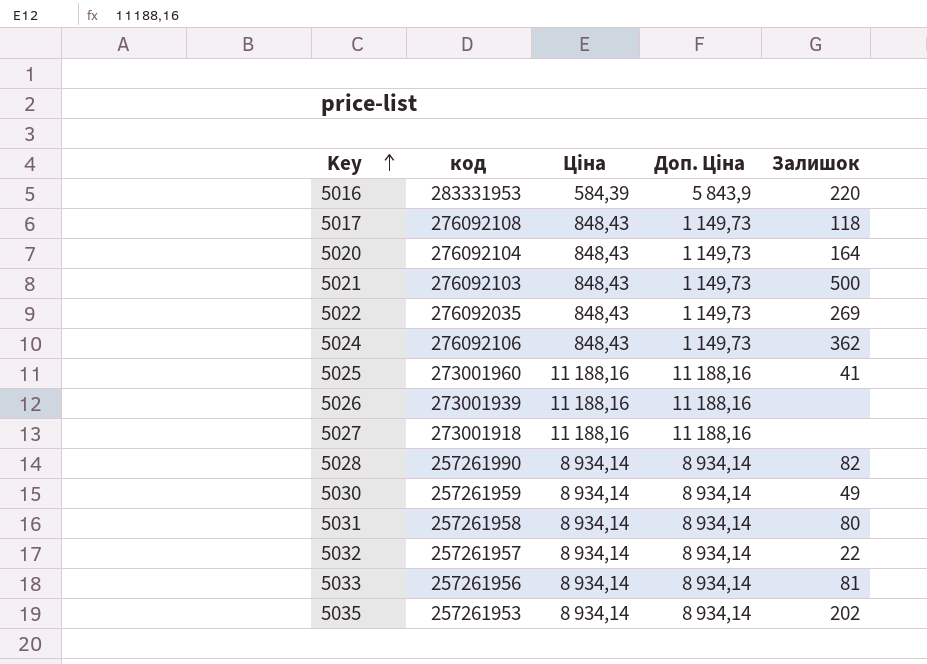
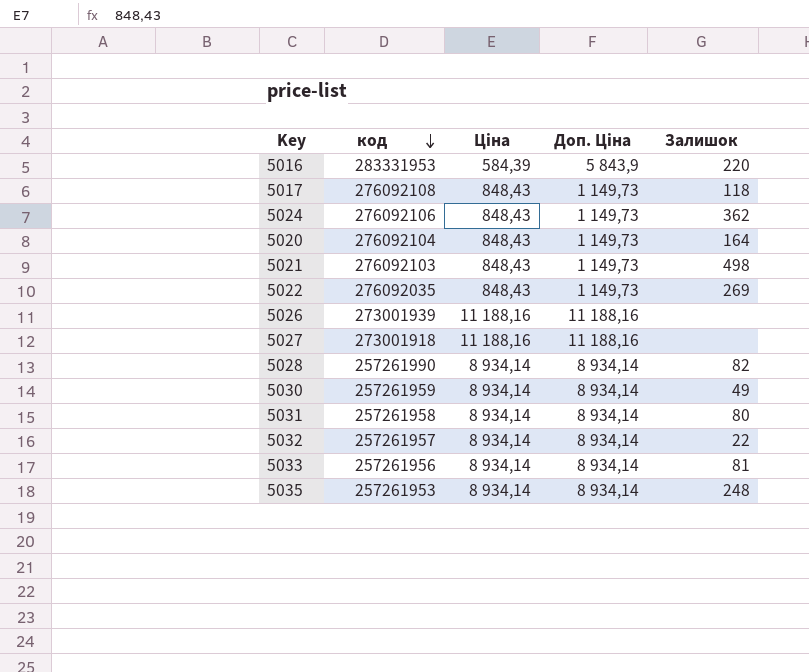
row order: Key ascending -> код descending
row 5025: 273001960 | 11 188,16 | 11 188,16 | 41 -> none
5021 | Залишок: 500 -> 498
5035 | Залишок: 202 -> 248

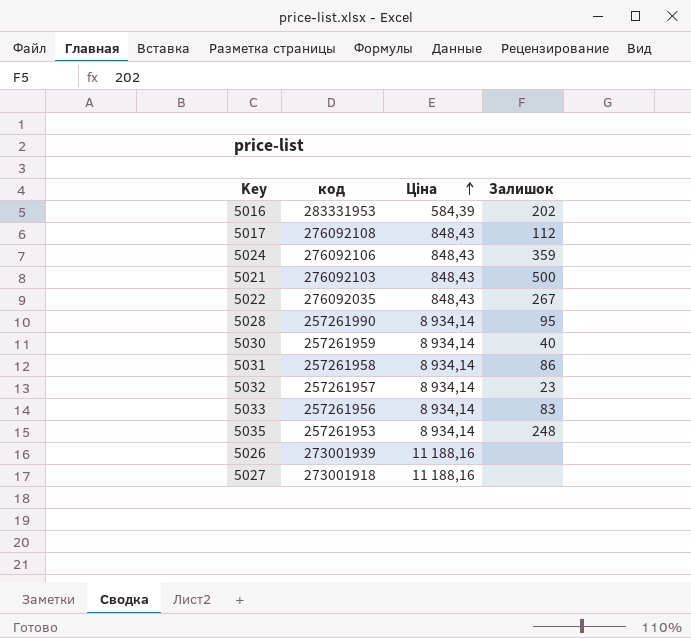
row order: код descending -> Ціна ascending
column Доп. Ціна | position: 4 -> none
row 5020: 276092104 | 848,43 | 1 149,73 | 164 -> none
5016 | Залишок: 220 -> 202
5017 | Залишок: 118 -> 112
5024 | Залишок: 362 -> 359
5021 | Залишок: 498 -> 500
5022 | Залишок: 269 -> 267
5028 | Залишок: 82 -> 95
5030 | Залишок: 49 -> 40
5031 | Залишок: 80 -> 86
5032 | Залишок: 22 -> 23
5033 | Залишок: 81 -> 83

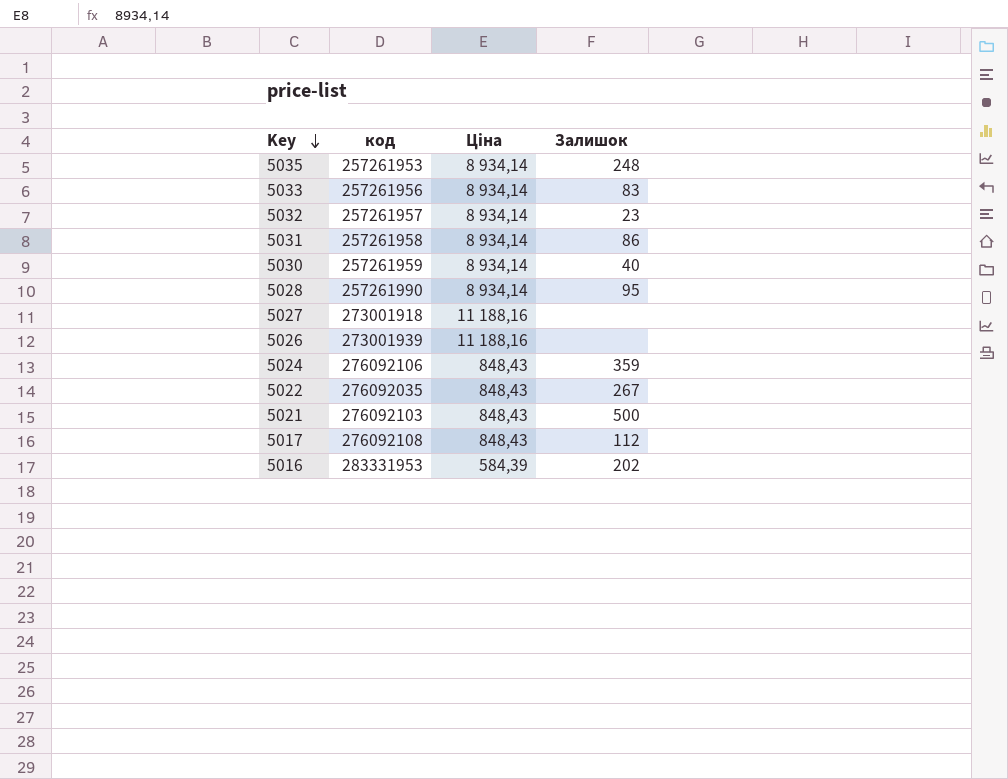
row order: Ціна ascending -> Key descending

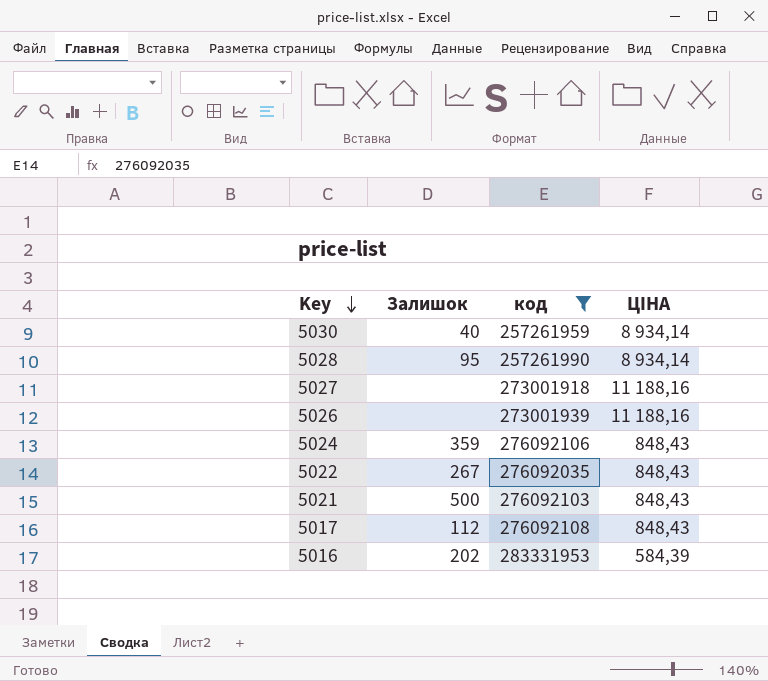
filter: none -> код >= 257261959
column Залишок | position: 4 -> 2
column name: Ціна -> ЦІНА

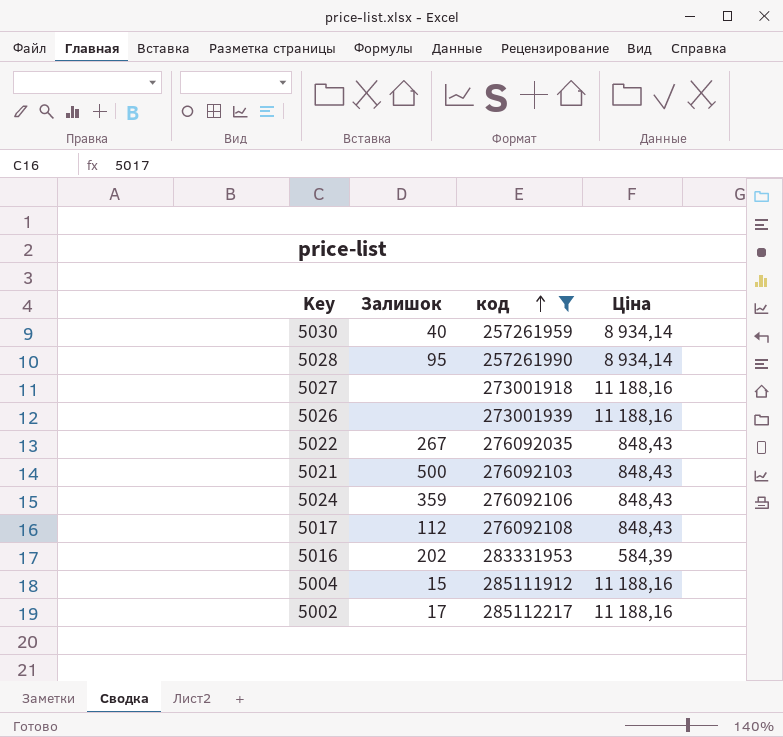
row order: Key descending -> код ascending
column name: ЦІНА -> Ціна
row 5004: none -> 15 | 285111912 | 11 188,16
row 5002: none -> 17 | 285112217 | 11 188,16

